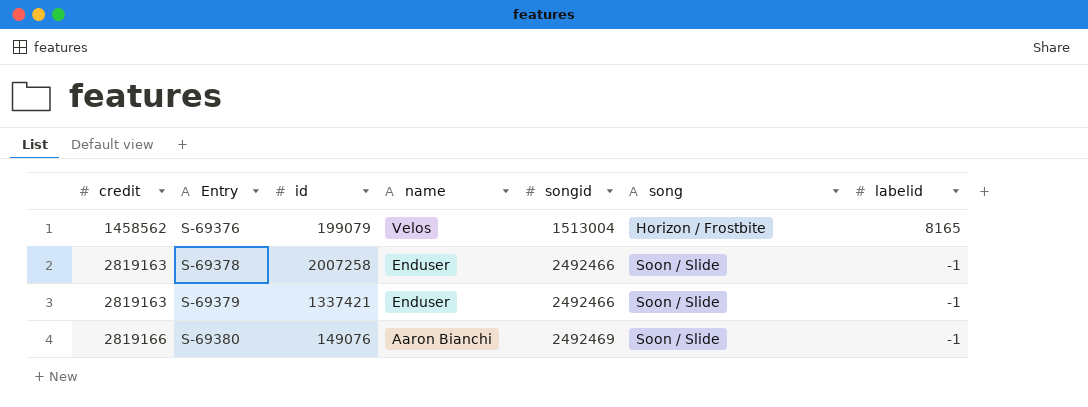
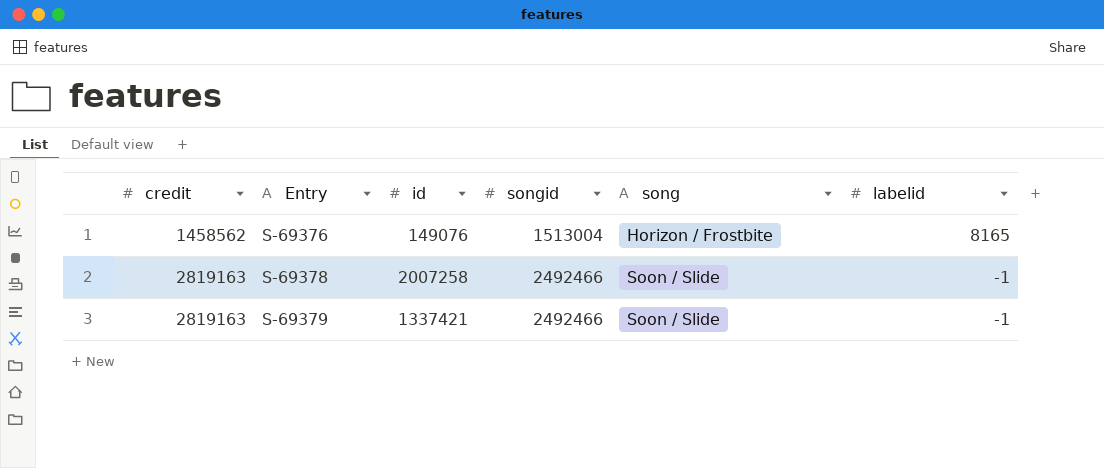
column name | position: 4 -> none
row S-69380: 2819166 | 149076 | Aaron Bianchi | 2492469 | Soon / Slide | -1 -> none
S-69376 | id: 199079 -> 149076

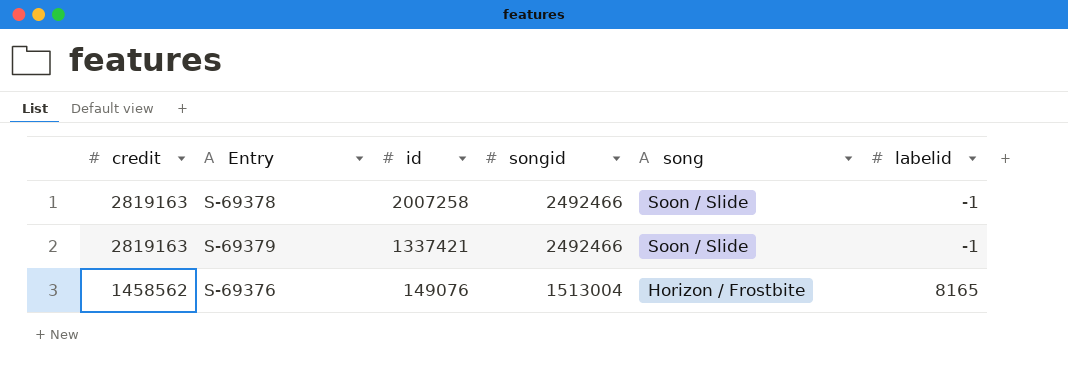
row order: credit ascending -> credit descending

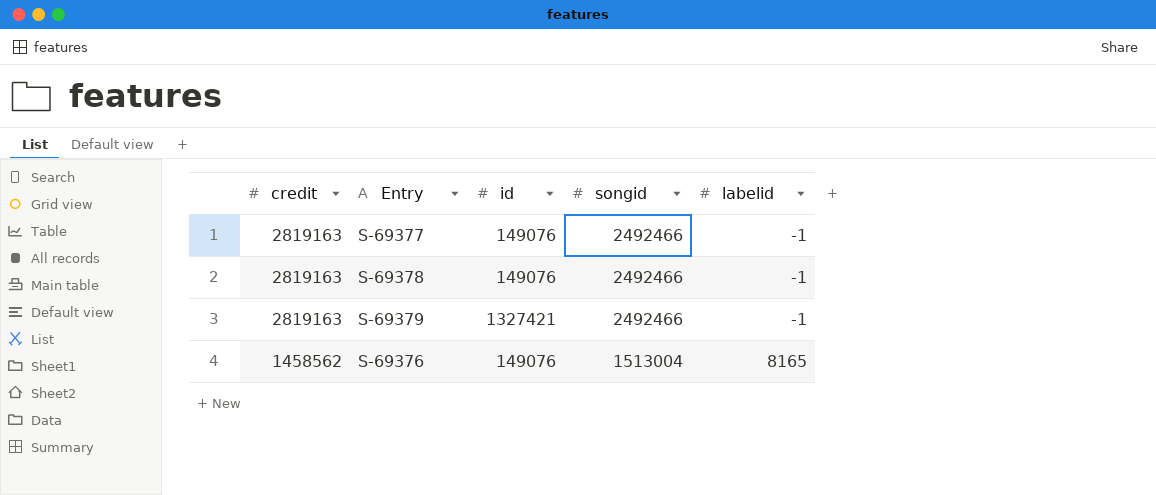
column song | position: 5 -> none
row S-69377: none -> 2819163 | 149076 | 2492466 | -1
S-69378 | id: 2007258 -> 149076
S-69379 | id: 1337421 -> 1327421

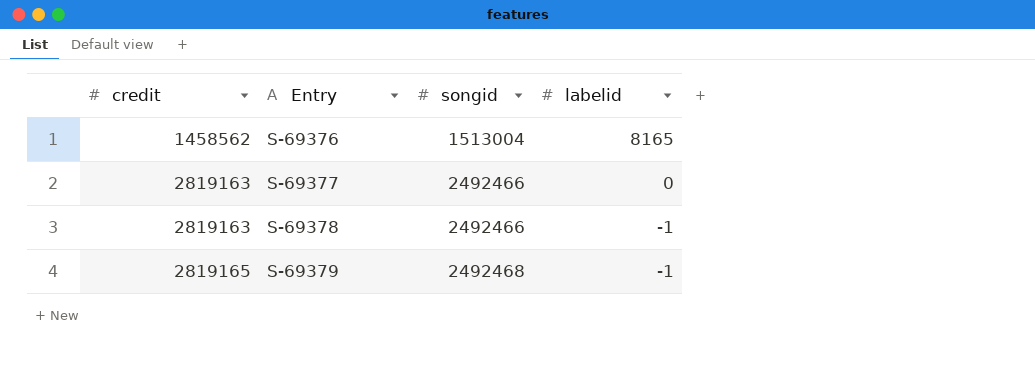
row order: credit descending -> credit ascending
column id | position: 3 -> none
S-69377 | labelid: -1 -> 0
S-69379 | credit: 2819163 -> 2819165
S-69379 | songid: 2492466 -> 2492468

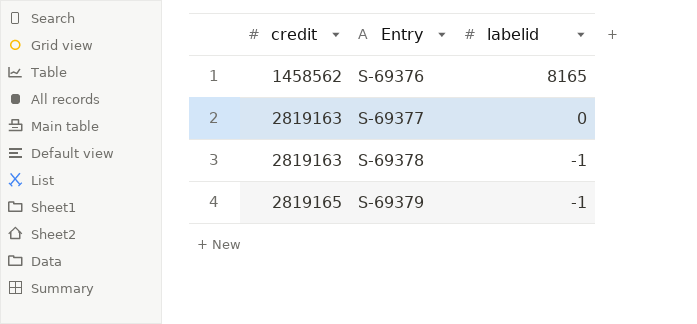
column songid | position: 3 -> none

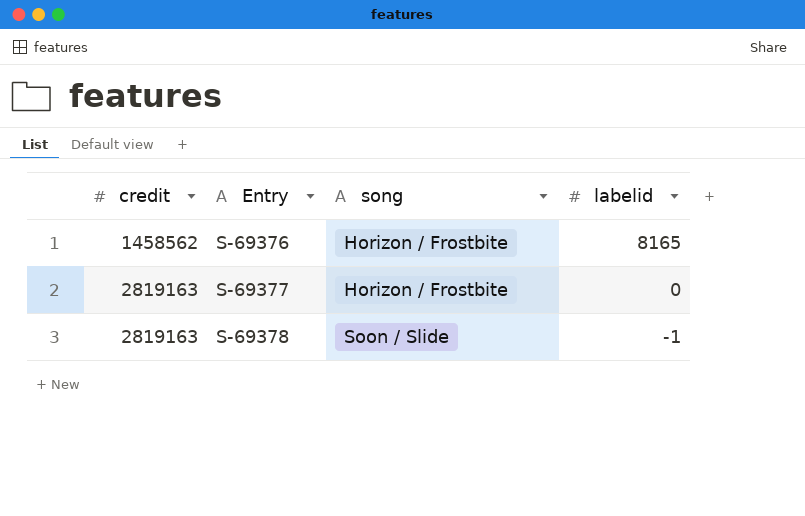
column song | position: none -> 3
row S-69379: 2819165 | -1 -> none

